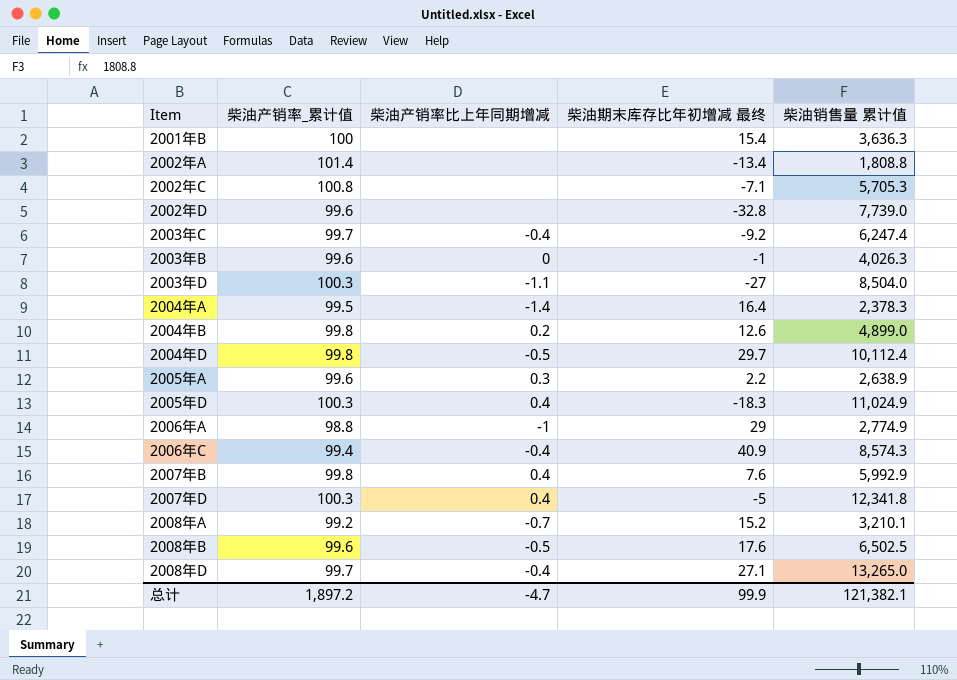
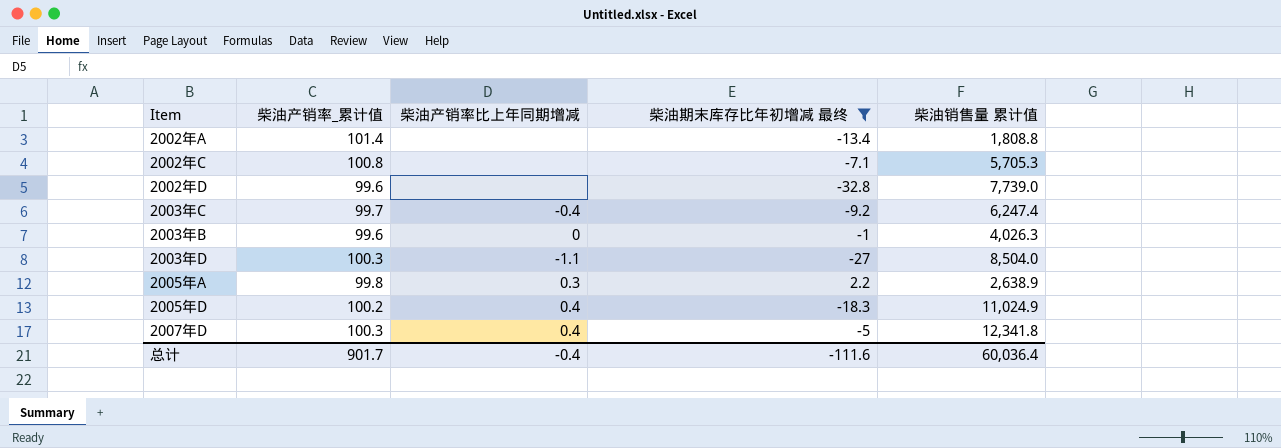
filter: none -> 柴油期末库存比年初增减 最终 <= 2.2
2005年A | 柴油产销率_累计值: 99.6 -> 99.8
2005年D | 柴油产销率_累计值: 100.3 -> 100.2
总计 | 柴油产销率_累计值: 1,897.2 -> 901.7
总计 | 柴油产销率比上年同期增减: -4.7 -> -0.4
总计 | 柴油期末库存比年初增减 最终: 99.9 -> -111.6
总计 | 柴油销售量 累计值: 121,382.1 -> 60,036.4

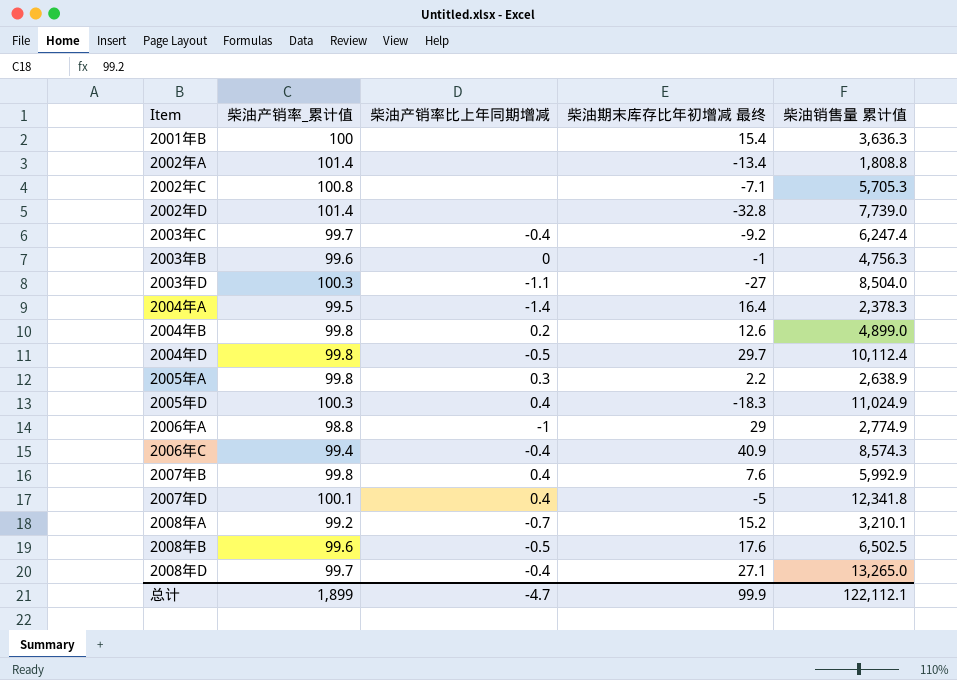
filter: 柴油期末库存比年初增减 最终 <= 2.2 -> none
2002年D | 柴油产销率_累计值: 99.6 -> 101.4
2003年B | 柴油销售量 累计值: 4,026.3 -> 4,756.3
2005年D | 柴油产销率_累计值: 100.2 -> 100.3
2007年D | 柴油产销率_累计值: 100.3 -> 100.1
总计 | 柴油产销率_累计值: 901.7 -> 1,899
总计 | 柴油产销率比上年同期增减: -0.4 -> -4.7
总计 | 柴油期末库存比年初增减 最终: -111.6 -> 99.9
总计 | 柴油销售量 累计值: 60,036.4 -> 122,112.1

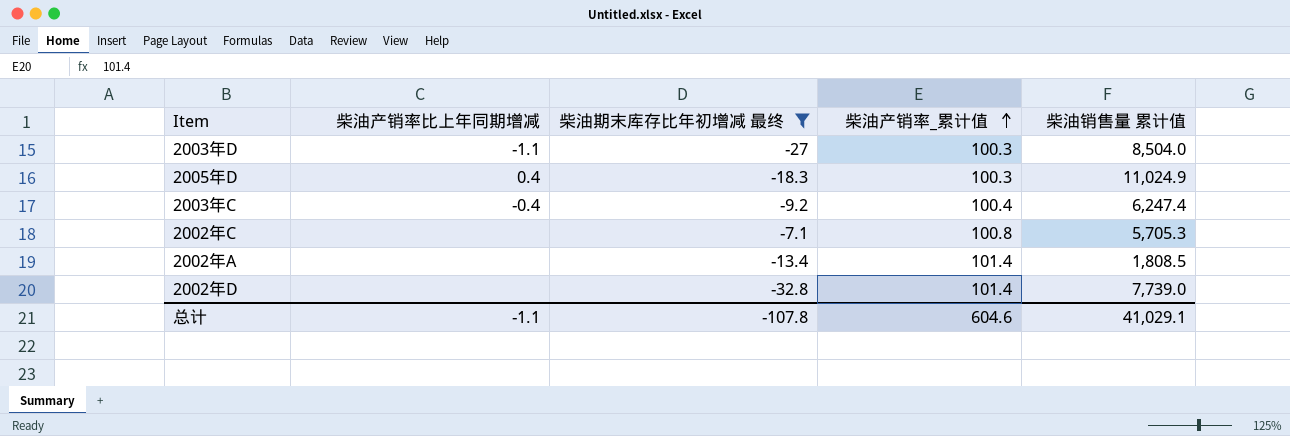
filter: none -> 柴油期末库存比年初增减 最终 <= -7.1
row order: none -> 柴油产销率_累计值 ascending
column 柴油产销率_累计值 | position: 2 -> 4
2003年C | 柴油产销率_累计值: 99.7 -> 100.4
2002年A | 柴油销售量 累计值: 1,808.8 -> 1,808.5
总计 | 柴油产销率比上年同期增减: -4.7 -> -1.1
总计 | 柴油期末库存比年初增减 最终: 99.9 -> -107.8
总计 | 柴油产销率_累计值: 1,899 -> 604.6
总计 | 柴油销售量 累计值: 122,112.1 -> 41,029.1

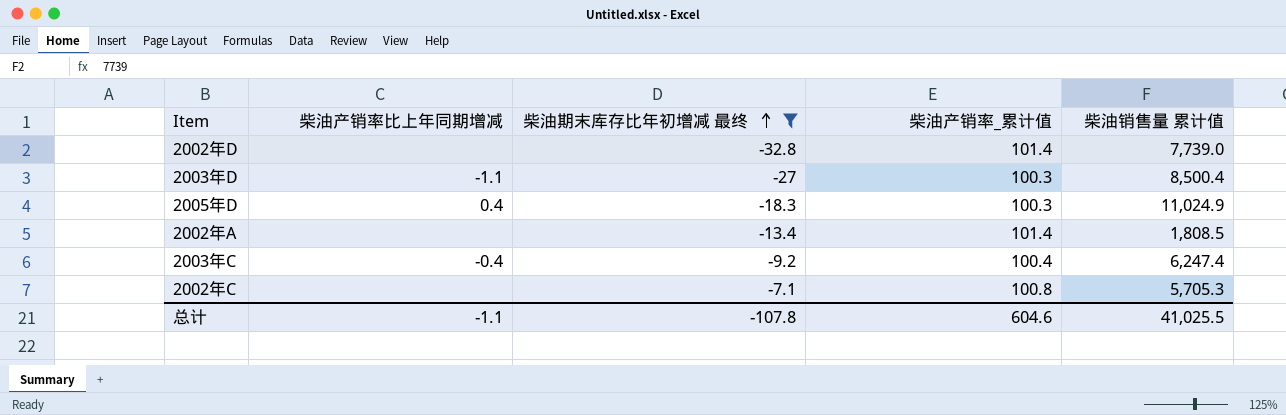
row order: 柴油产销率_累计值 ascending -> 柴油期末库存比年初增减 最终 ascending
2003年D | 柴油销售量 累计值: 8,504.0 -> 8,500.4
总计 | 柴油销售量 累计值: 41,029.1 -> 41,025.5

